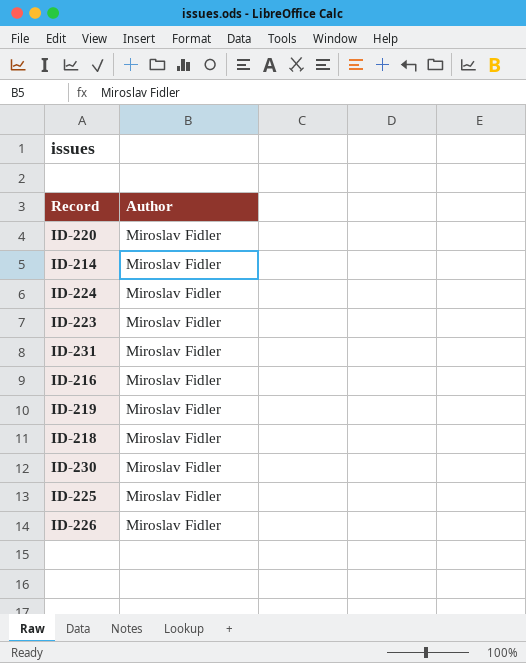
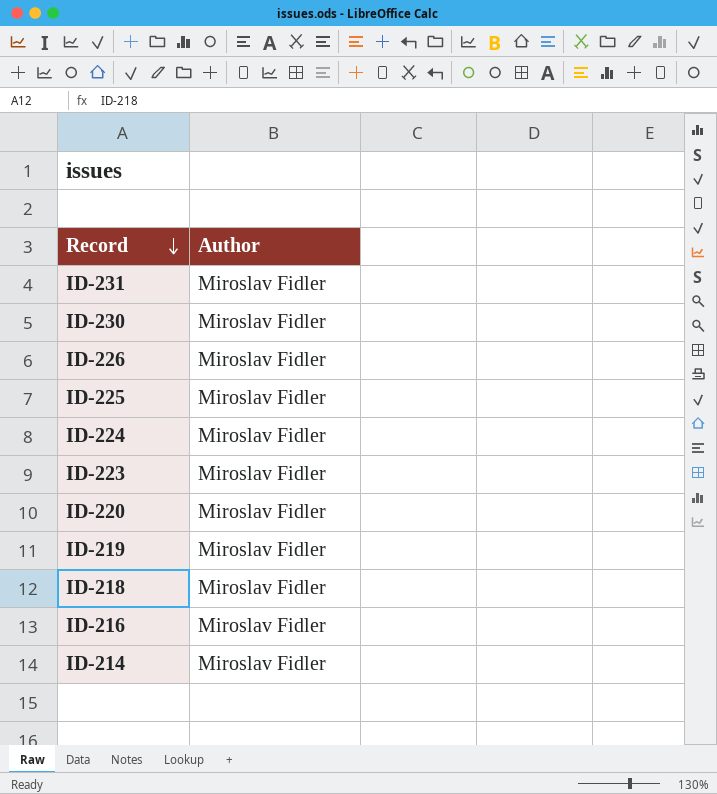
row order: none -> Record descending

